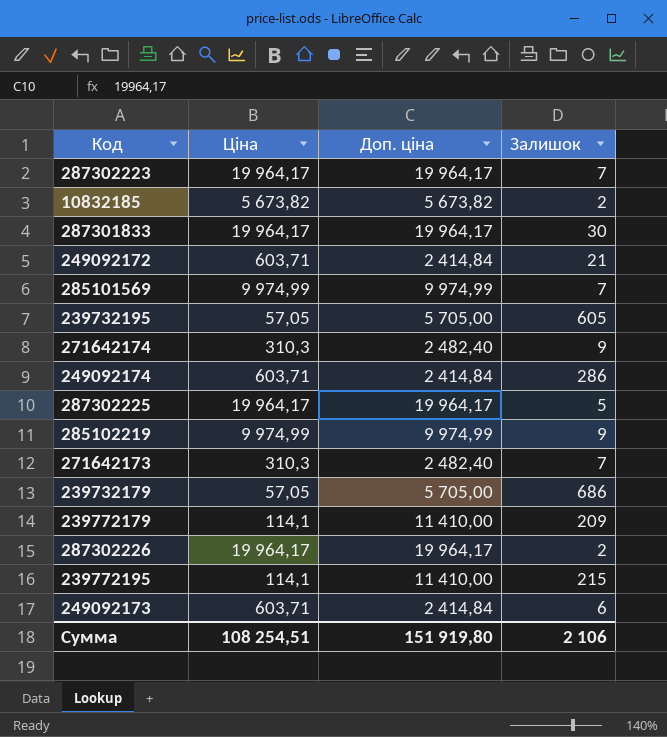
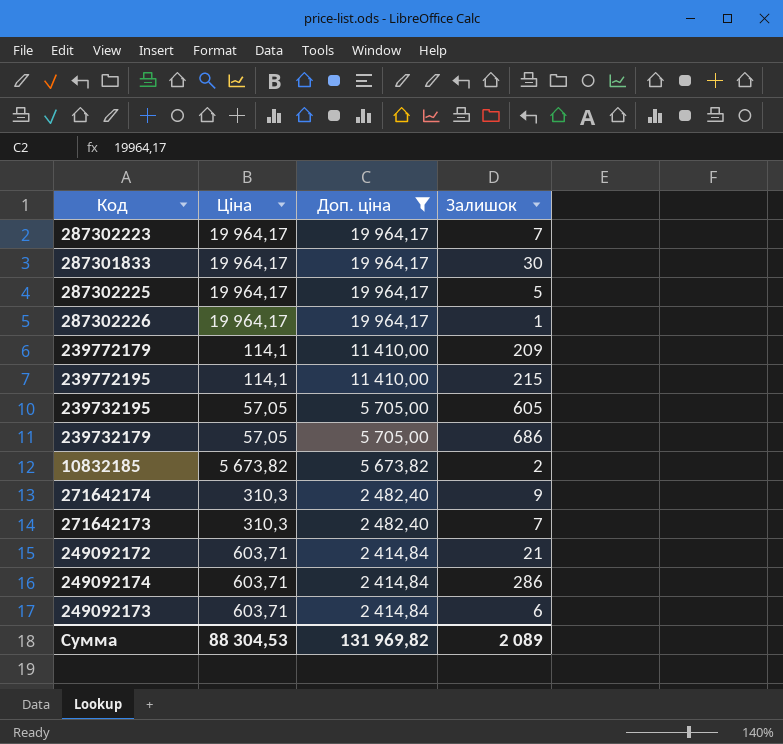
filter: none -> Доп. ціна != 9 974,99
row order: none -> Доп. ціна descending
287302226 | Залишок: 2 -> 1
Сумма | Ціна: 108 254,51 -> 88 304,53
Сумма | Доп. ціна: 151 919,80 -> 131 969,82
Сумма | Залишок: 2 106 -> 2 089

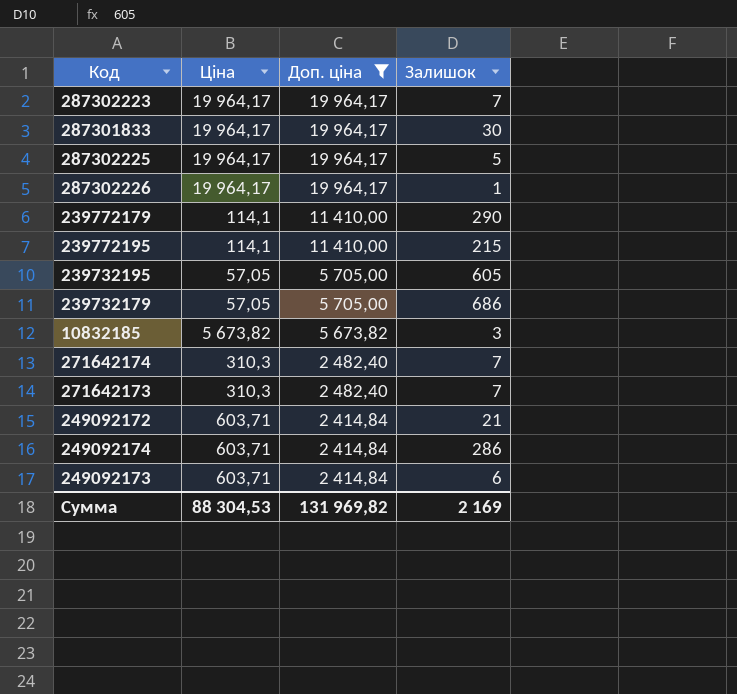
239772179 | Залишок: 209 -> 290
10832185 | Залишок: 2 -> 3
271642174 | Залишок: 9 -> 7
Сумма | Залишок: 2 089 -> 2 169

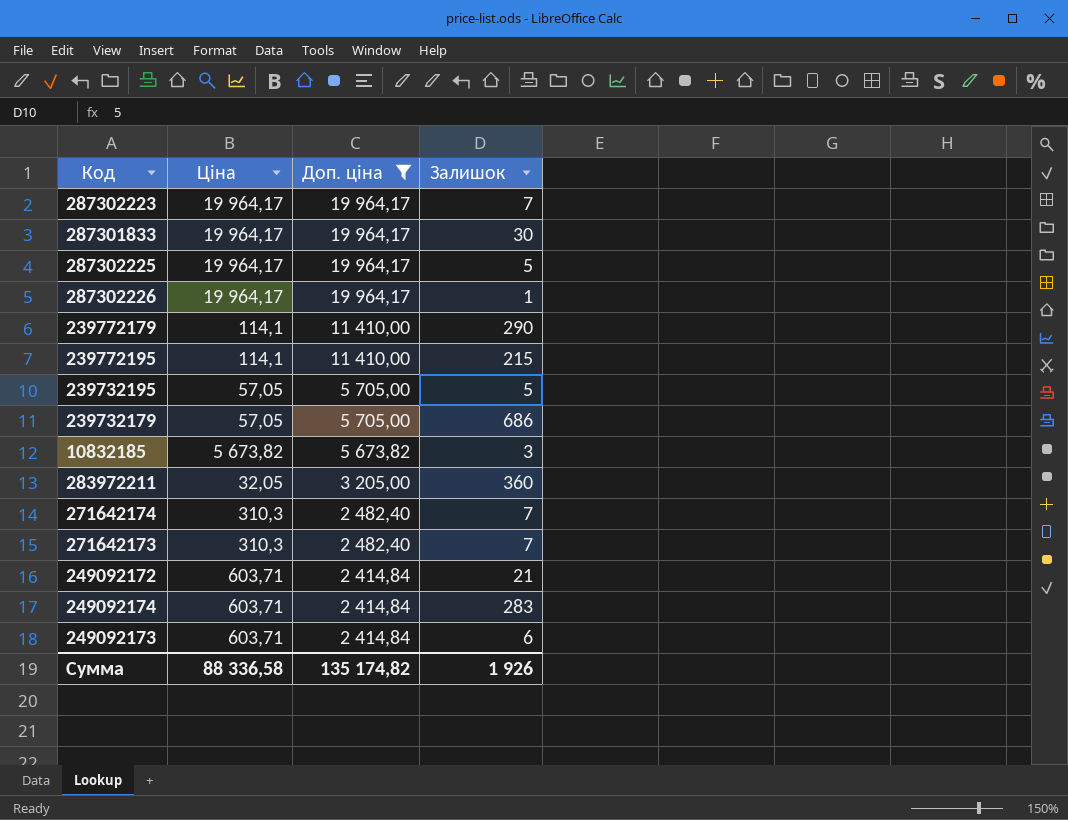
239732195 | Залишок: 605 -> 5
row 283972211: none -> 32,05 | 3 205,00 | 360
249092174 | Залишок: 286 -> 283
Сумма | Ціна: 88 304,53 -> 88 336,58
Сумма | Доп. ціна: 131 969,82 -> 135 174,82
Сумма | Залишок: 2 169 -> 1 926

